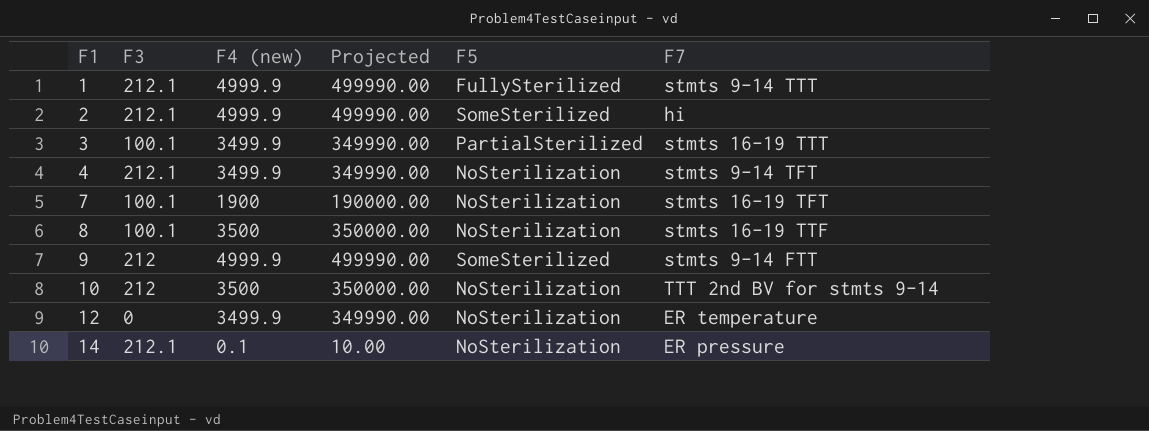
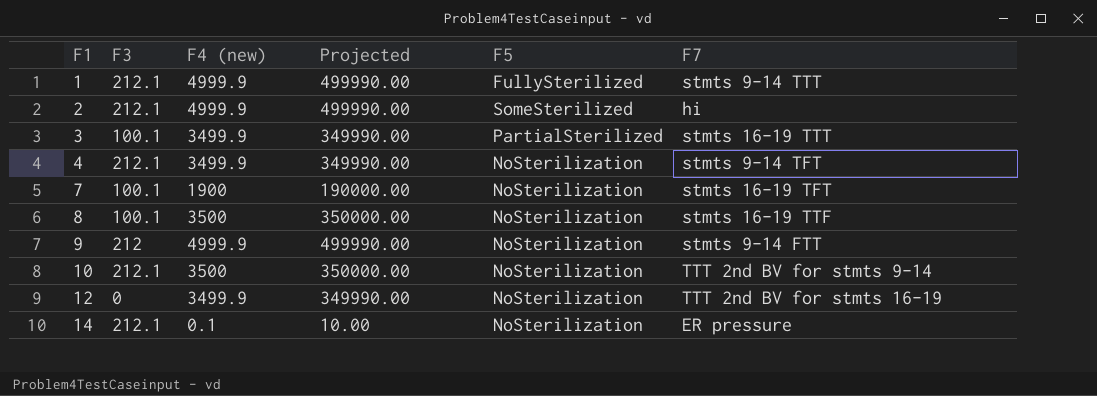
9 | F5: SomeSterilized -> NoSterilization
10 | F3: 212 -> 212.1
12 | F7: ER temperature -> TTT 2nd BV for stmts 16-19

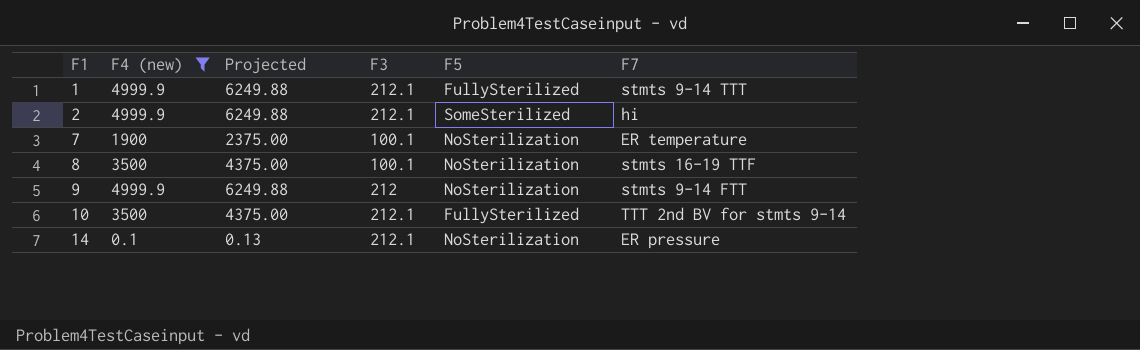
filter: none -> F4 (new) != 3499.9
column Projected | formula: [F4 (new)] * 100 -> [F4 (new)] * 1.25
column F3 | position: 2 -> 4
7 | F7: stmts 16-19 TFT -> ER temperature
10 | F5: NoSterilization -> FullySterilized

